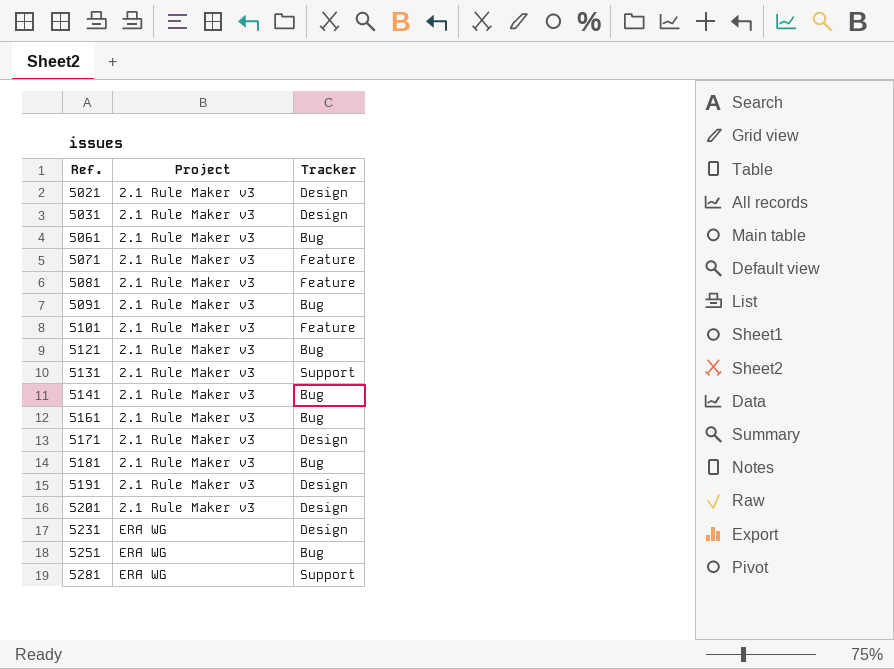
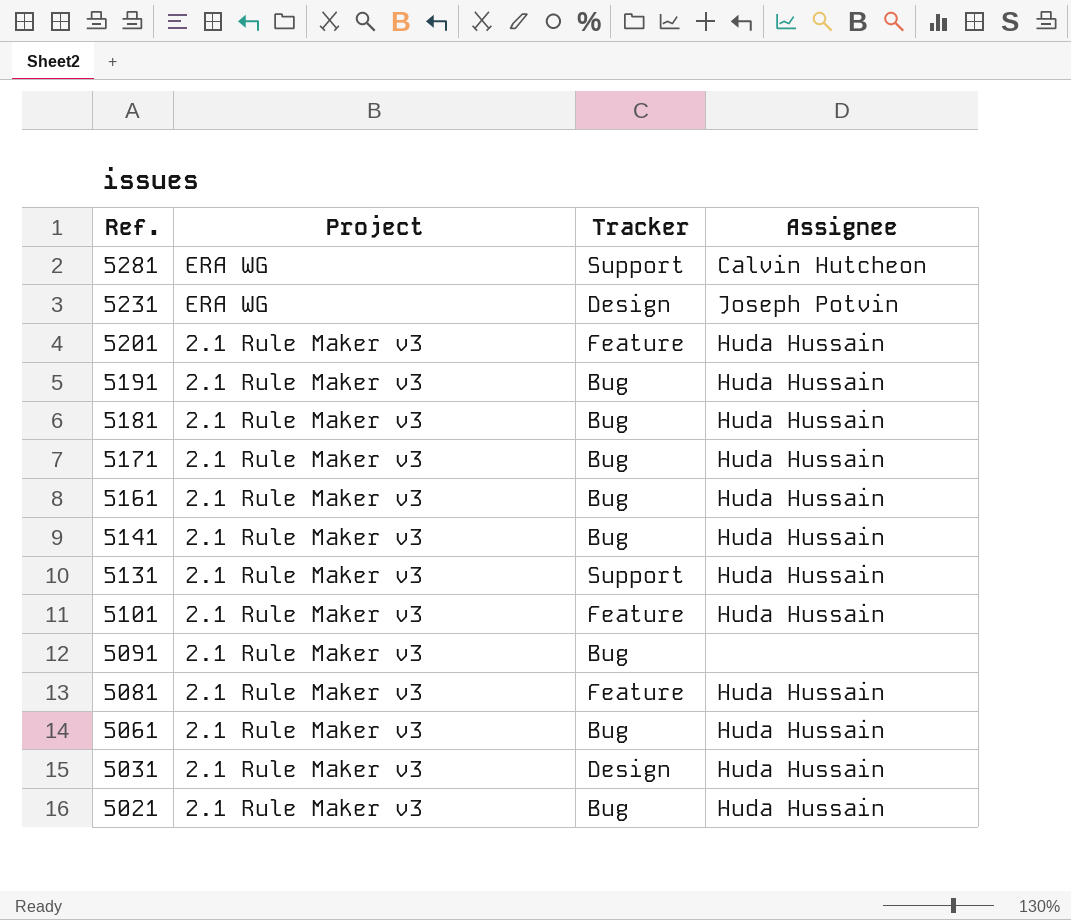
row order: Ref. ascending -> Ref. descending
column Assignee | position: none -> 4
row 5071: 2.1 Rule Maker v3 | Feature -> none
row 5121: 2.1 Rule Maker v3 | Bug -> none
row 5251: ERA WG | Bug -> none
5201 | Tracker: Design -> Feature
5191 | Tracker: Design -> Bug
5171 | Tracker: Design -> Bug
5021 | Tracker: Design -> Bug

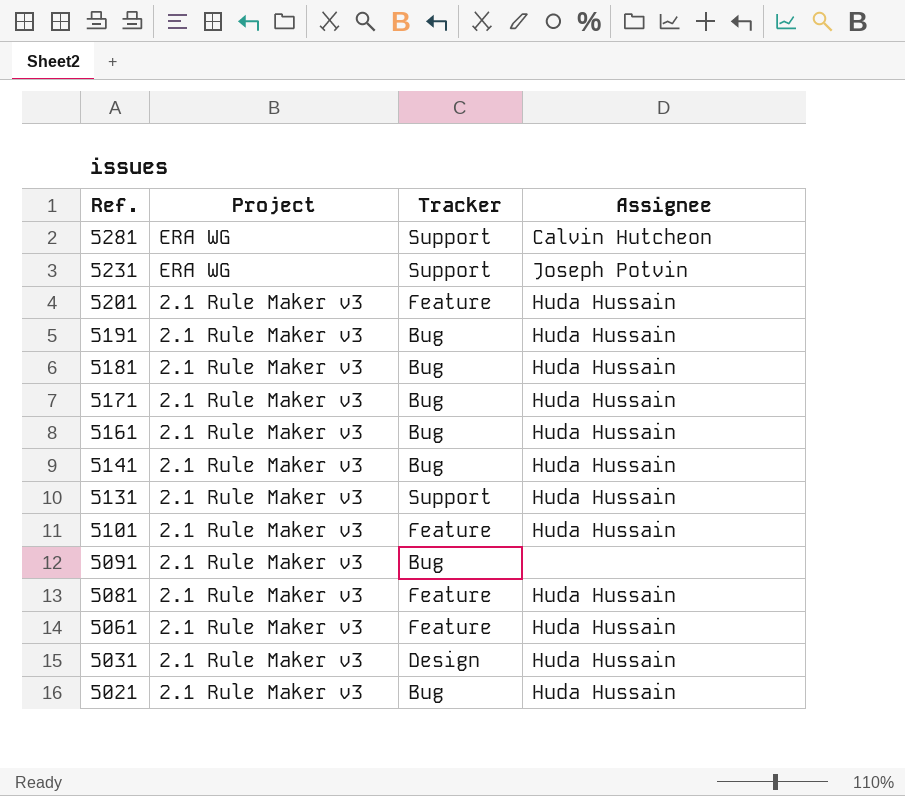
5231 | Tracker: Design -> Support
5061 | Tracker: Bug -> Feature

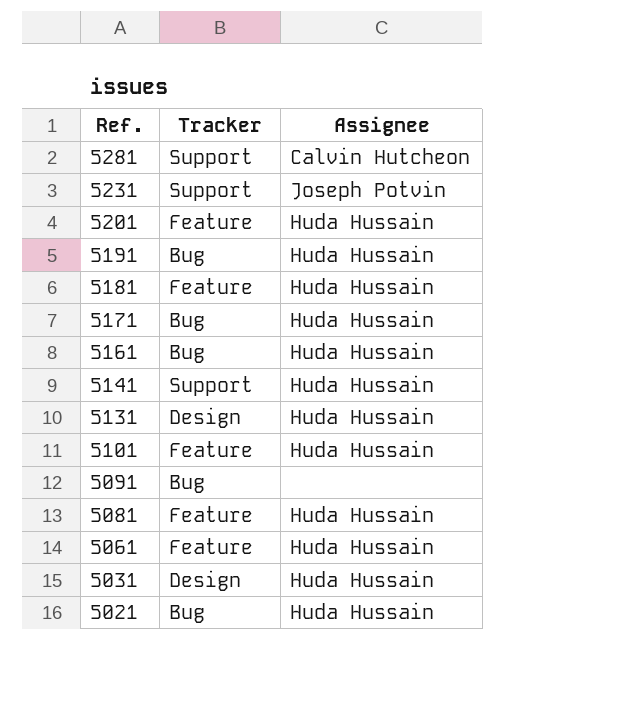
column Project | position: 2 -> none
5181 | Tracker: Bug -> Feature
5141 | Tracker: Bug -> Support
5131 | Tracker: Support -> Design

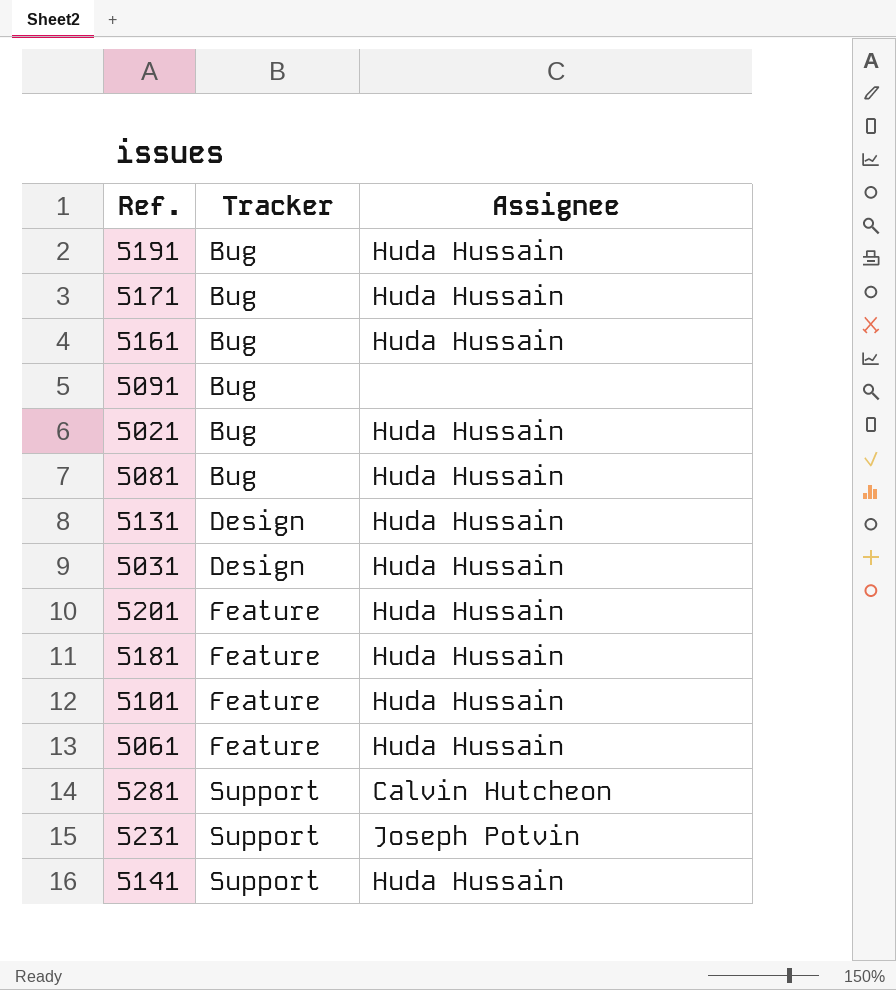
row order: Ref. descending -> Tracker ascending
5081 | Tracker: Feature -> Bug

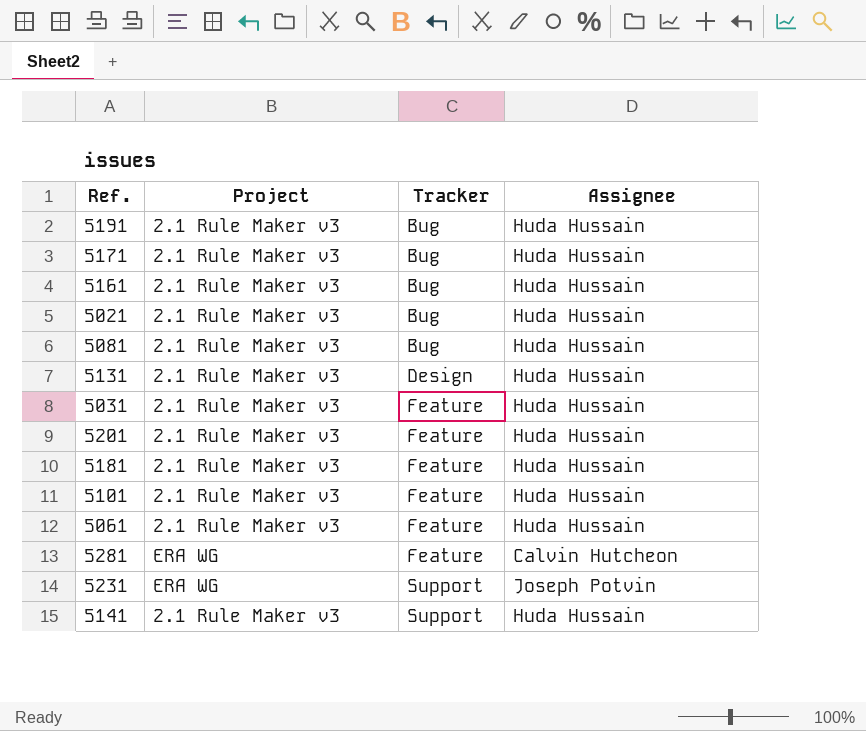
column Project | position: none -> 2
row 5091: Bug | none -> none
5031 | Tracker: Design -> Feature
5281 | Tracker: Support -> Feature

